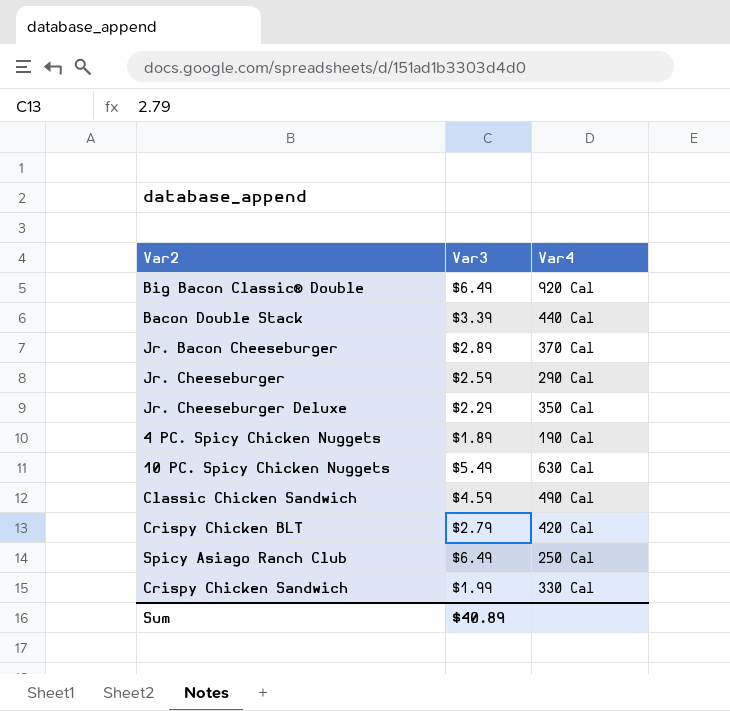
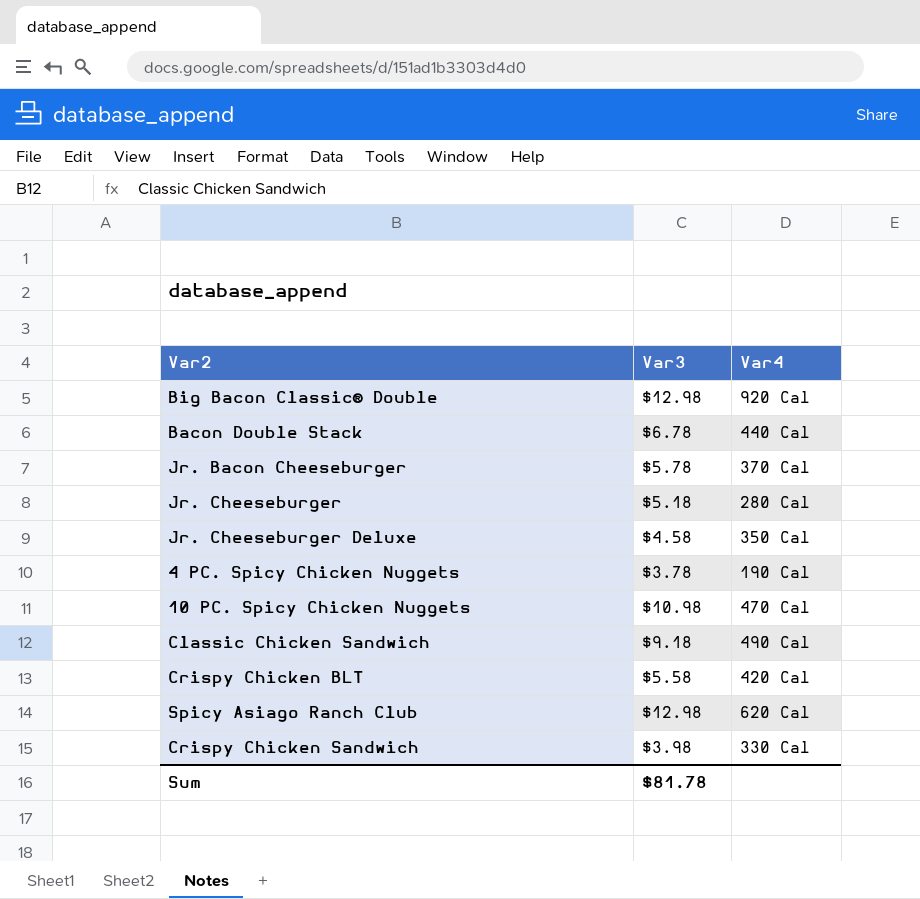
Big Bacon Classic® Double | Var3: $6.49 -> $12.98
Bacon Double Stack | Var3: $3.39 -> $6.78
Jr. Bacon Cheeseburger | Var3: $2.89 -> $5.78
Jr. Cheeseburger | Var3: $2.59 -> $5.18
Jr. Cheeseburger | Var4: 290 Cal -> 280 Cal
Jr. Cheeseburger Deluxe | Var3: $2.29 -> $4.58
4 PC. Spicy Chicken Nuggets | Var3: $1.89 -> $3.78
10 PC. Spicy Chicken Nuggets | Var3: $5.49 -> $10.98
10 PC. Spicy Chicken Nuggets | Var4: 630 Cal -> 470 Cal
Classic Chicken Sandwich | Var3: $4.59 -> $9.18
Crispy Chicken BLT | Var3: $2.79 -> $5.58
Spicy Asiago Ranch Club | Var3: $6.49 -> $12.98
Spicy Asiago Ranch Club | Var4: 250 Cal -> 620 Cal
Crispy Chicken Sandwich | Var3: $1.99 -> $3.98
Sum | Var3: $40.89 -> $81.78

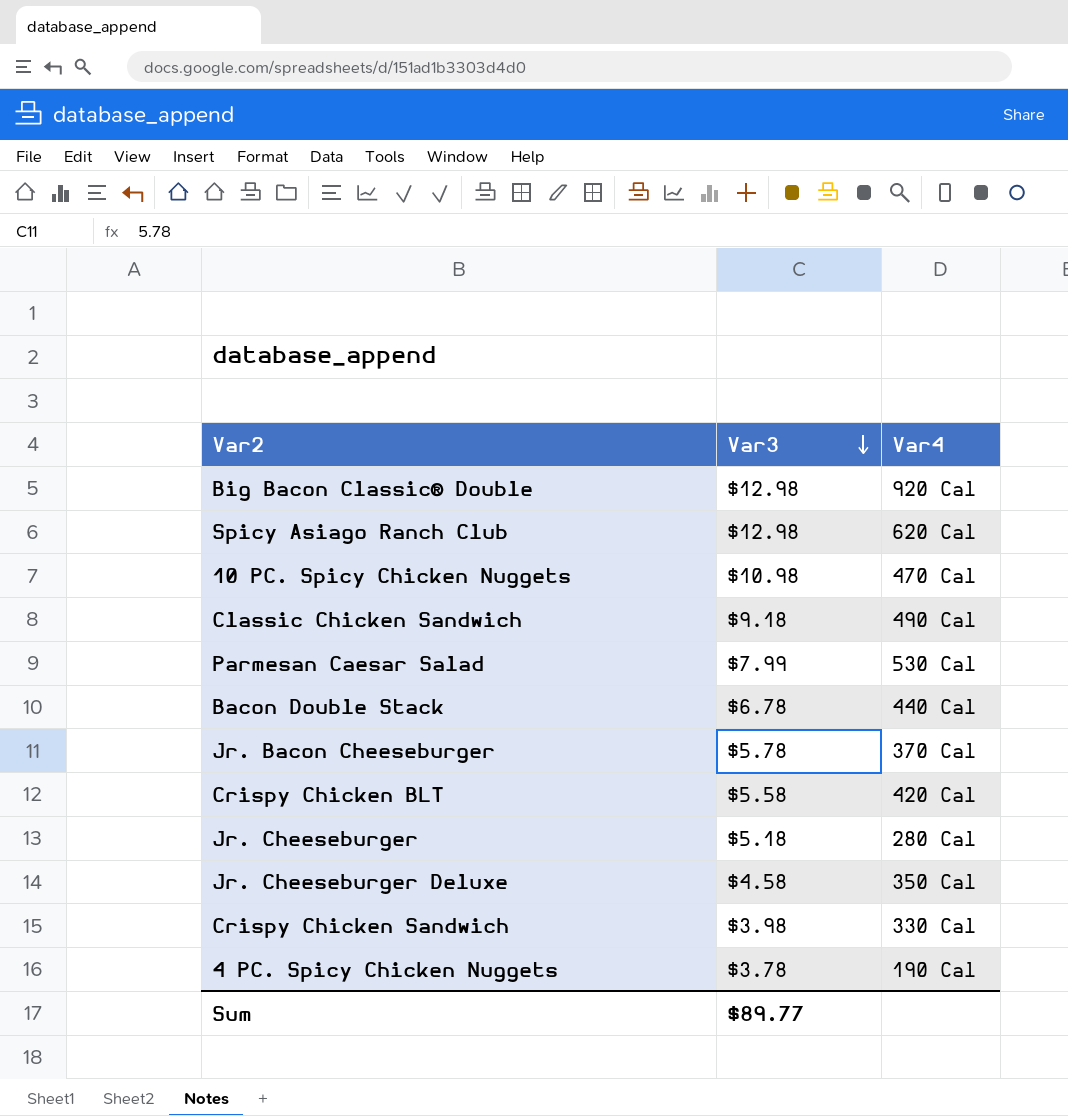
row order: none -> Var3 descending
row Parmesan Caesar Salad: none -> $7.99 | 530 Cal
Sum | Var3: $81.78 -> $89.77

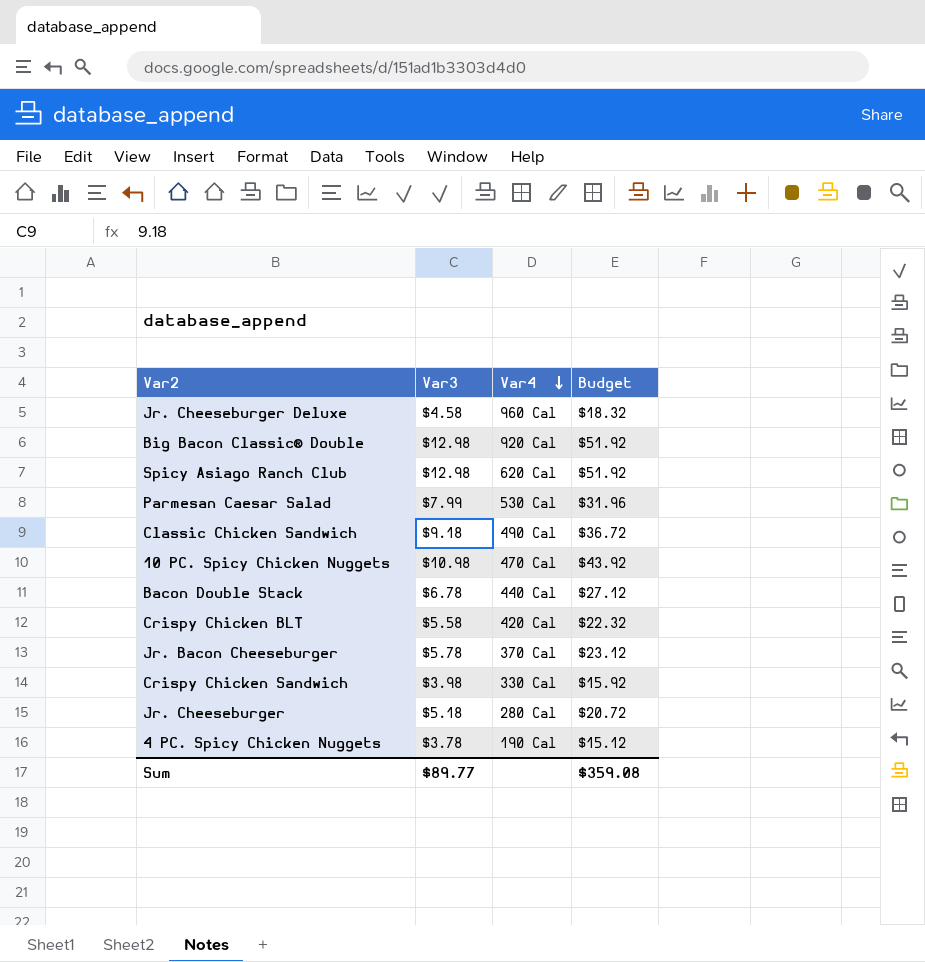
row order: Var3 descending -> Var4 descending
column Budget | formula: none -> [Var3] * 4
Jr. Cheeseburger Deluxe | Var4: 350 Cal -> 960 Cal

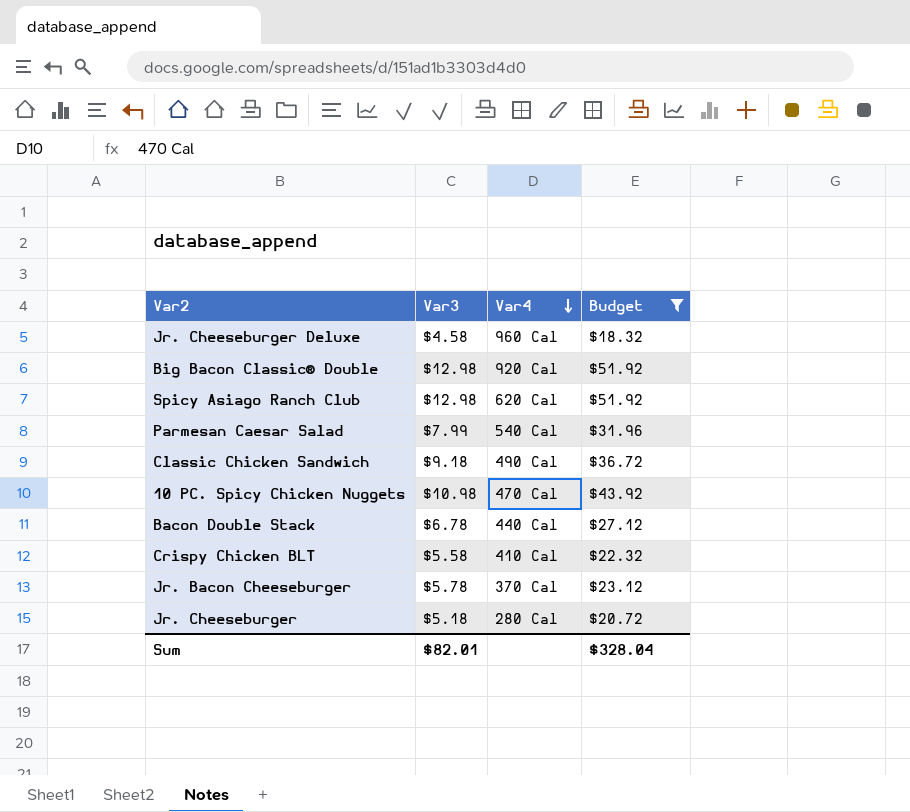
filter: none -> Budget >= $18.32
Parmesan Caesar Salad | Var4: 530 Cal -> 540 Cal
Crispy Chicken BLT | Var4: 420 Cal -> 410 Cal
Sum | Var3: $89.77 -> $82.01
Sum | Budget: $359.08 -> $328.04

